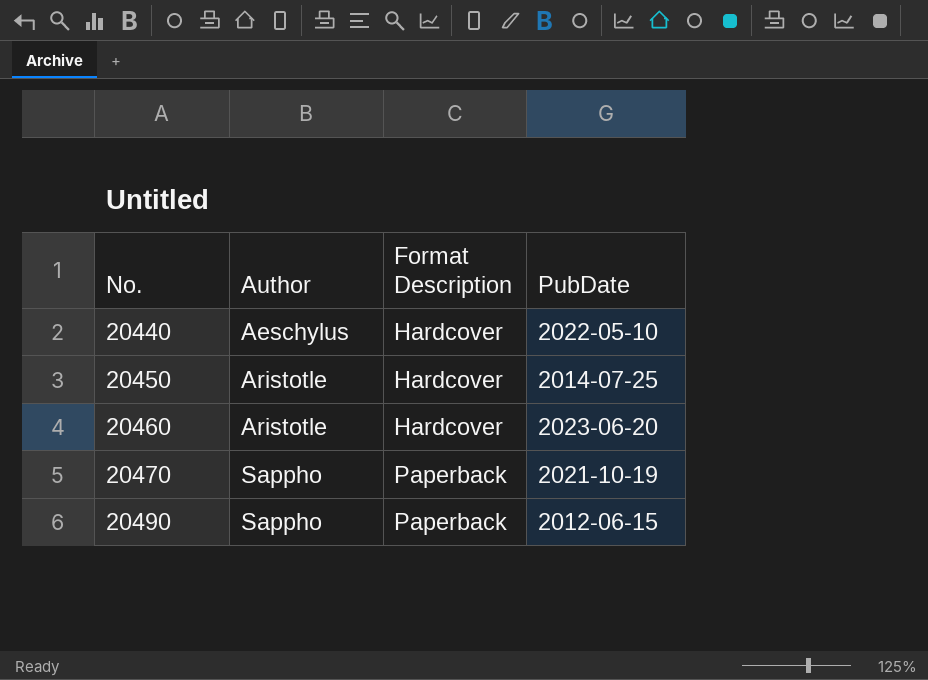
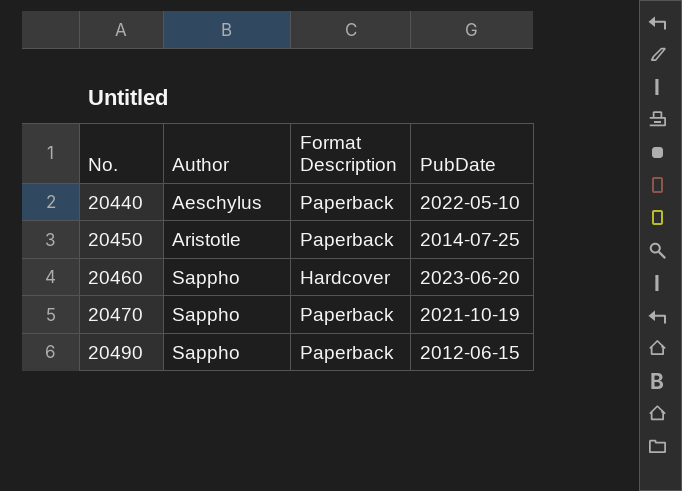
20440 | Format Description: Hardcover -> Paperback
20450 | Format Description: Hardcover -> Paperback
20460 | Author: Aristotle -> Sappho

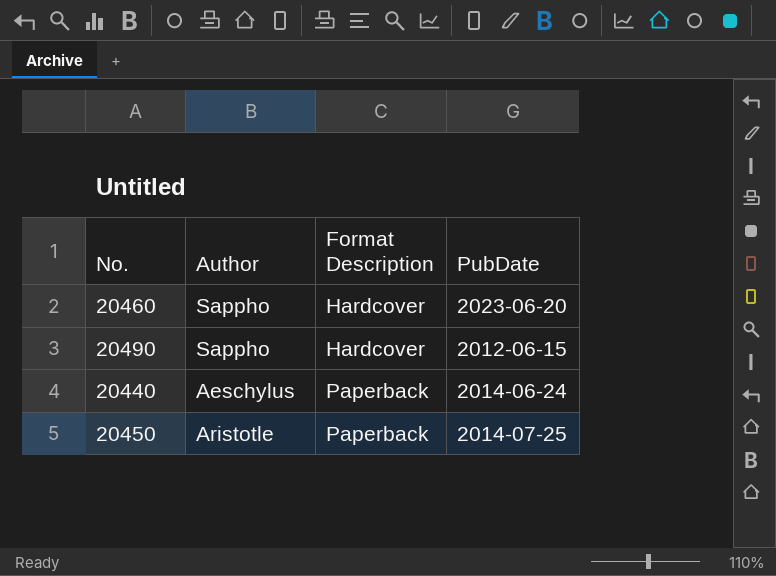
row order: No. ascending -> Format Description ascending
row 20470: Sappho | Paperback | 2021-10-19 -> none
20490 | Format Description: Paperback -> Hardcover
20440 | PubDate: 2022-05-10 -> 2014-06-24

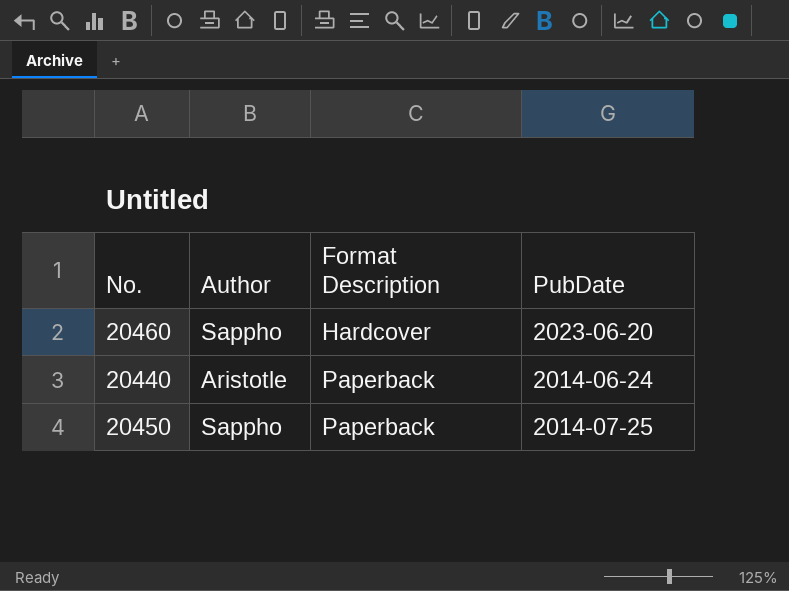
row 20490: Sappho | Hardcover | 2012-06-15 -> none
20440 | Author: Aeschylus -> Aristotle
20450 | Author: Aristotle -> Sappho

